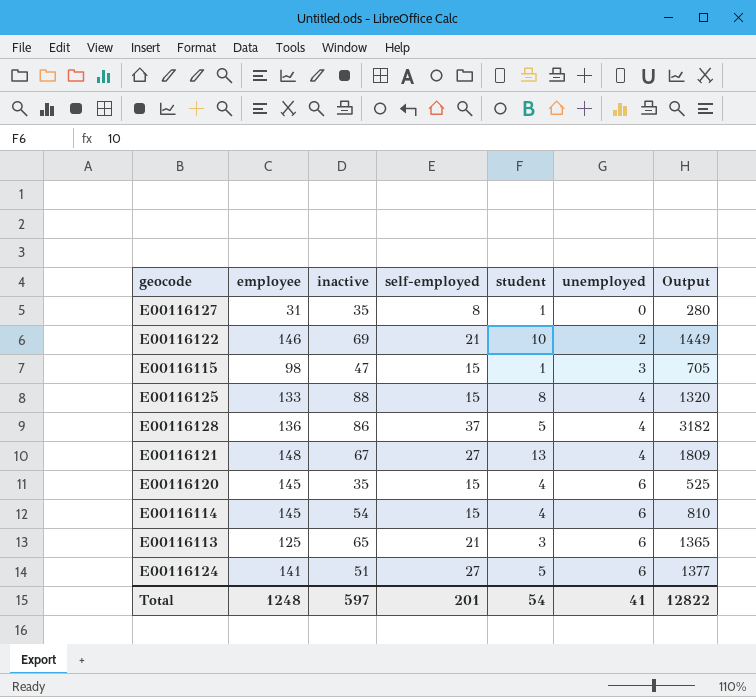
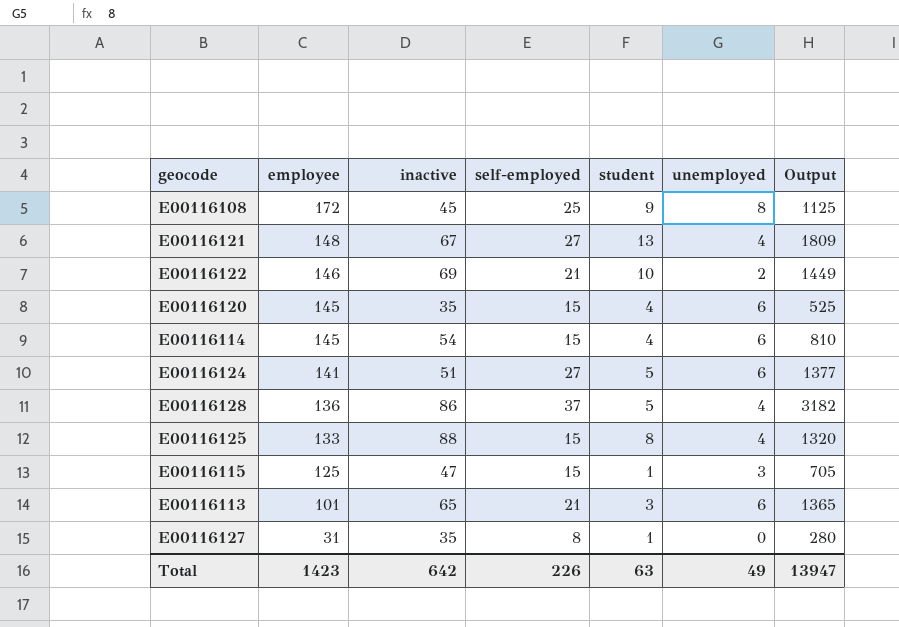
row order: unemployed ascending -> employee descending
row E00116108: none -> 172 | 45 | 25 | 9 | 8 | 1125
E00116115 | employee: 98 -> 125
E00116113 | employee: 125 -> 101
Total | employee: 1248 -> 1423
Total | inactive: 597 -> 642
Total | self-employed: 201 -> 226
Total | student: 54 -> 63
Total | unemployed: 41 -> 49
Total | Output: 12822 -> 13947

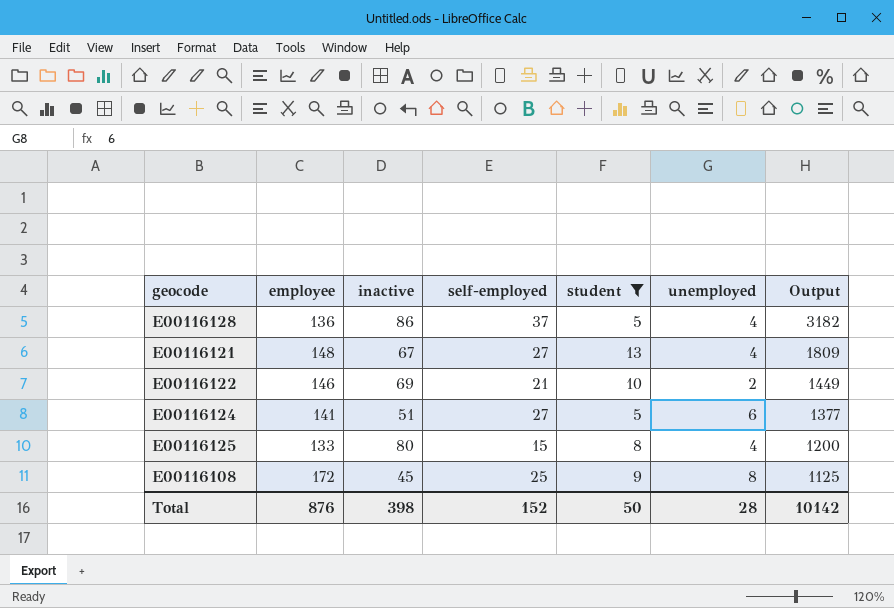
filter: none -> student >= 5
row order: employee descending -> Output descending
E00116125 | inactive: 88 -> 80
E00116125 | Output: 1320 -> 1200
Total | employee: 1423 -> 876
Total | inactive: 642 -> 398
Total | self-employed: 226 -> 152
Total | student: 63 -> 50
Total | unemployed: 49 -> 28
Total | Output: 13947 -> 10142

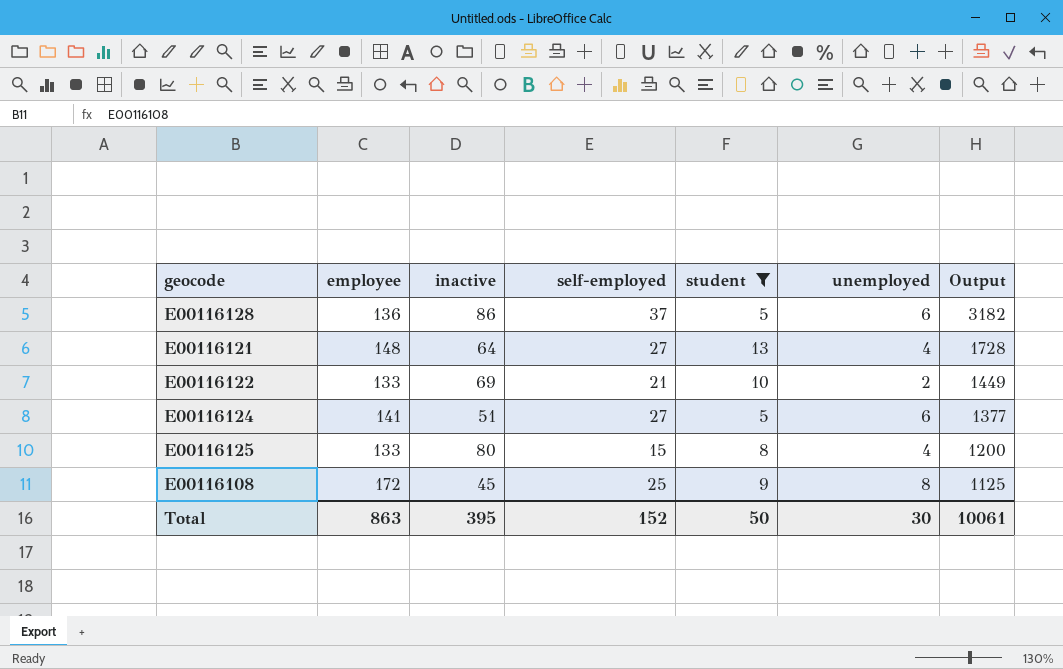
E00116128 | unemployed: 4 -> 6
E00116121 | inactive: 67 -> 64
E00116121 | Output: 1809 -> 1728
E00116122 | employee: 146 -> 133
Total | employee: 876 -> 863
Total | inactive: 398 -> 395
Total | unemployed: 28 -> 30
Total | Output: 10142 -> 10061

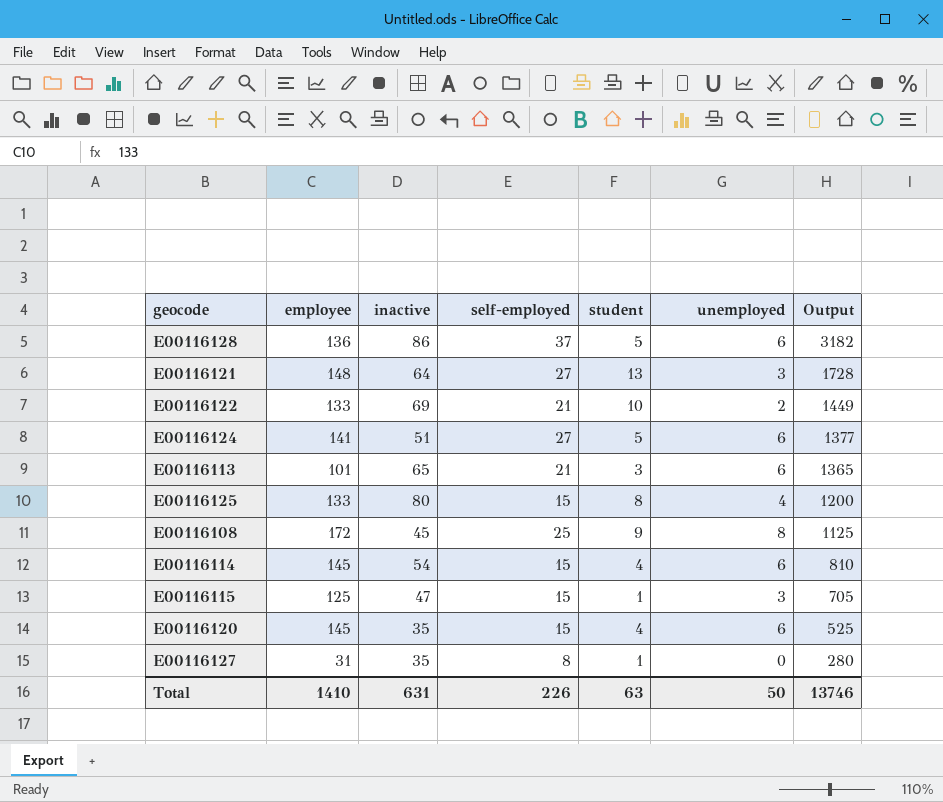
filter: student >= 5 -> none
E00116121 | unemployed: 4 -> 3
Total | employee: 863 -> 1410
Total | inactive: 395 -> 631
Total | self-employed: 152 -> 226
Total | student: 50 -> 63
Total | unemployed: 30 -> 50
Total | Output: 10061 -> 13746

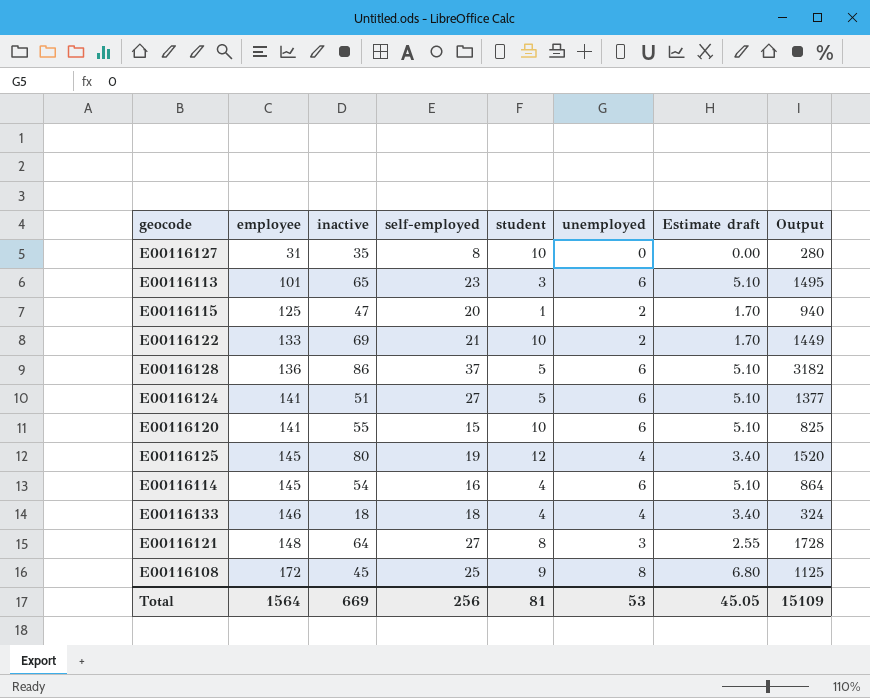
row order: Output descending -> employee ascending
column Estimate draft | formula: none -> [unemployed] * 0.85
E00116127 | student: 1 -> 10
E00116113 | self-employed: 21 -> 23
E00116113 | Output: 1365 -> 1495
E00116115 | self-employed: 15 -> 20
E00116115 | unemployed: 3 -> 2
E00116115 | Output: 705 -> 940
E00116120 | employee: 145 -> 141
E00116120 | inactive: 35 -> 55
E00116120 | student: 4 -> 10
E00116120 | Output: 525 -> 825
E00116125 | employee: 133 -> 145
E00116125 | self-employed: 15 -> 19
E00116125 | student: 8 -> 12
E00116125 | Output: 1200 -> 1520
E00116114 | self-employed: 15 -> 16
E00116114 | Output: 810 -> 864
row E00116133: none -> 146 | 18 | 18 | 4 | 4 | 3.40 | 324
E00116121 | student: 13 -> 8
Total | employee: 1410 -> 1564
Total | inactive: 631 -> 669
Total | self-employed: 226 -> 256
Total | student: 63 -> 81
Total | unemployed: 50 -> 53
Total | Output: 13746 -> 15109

